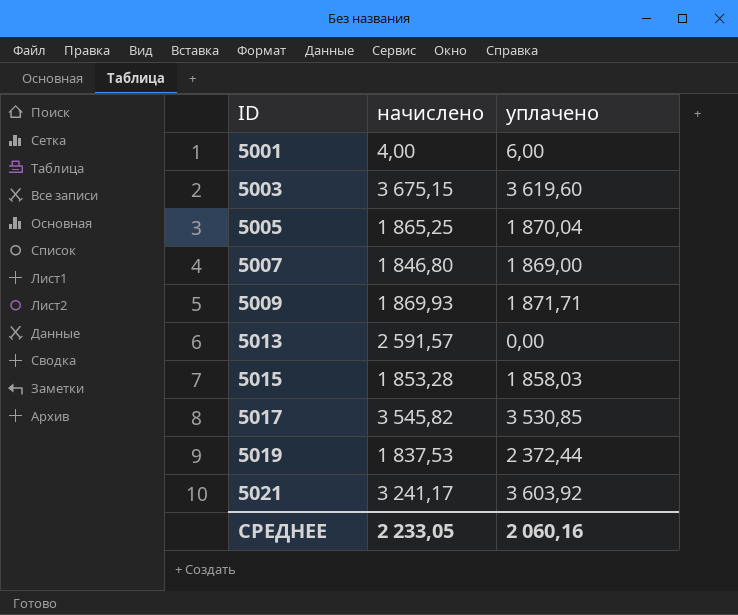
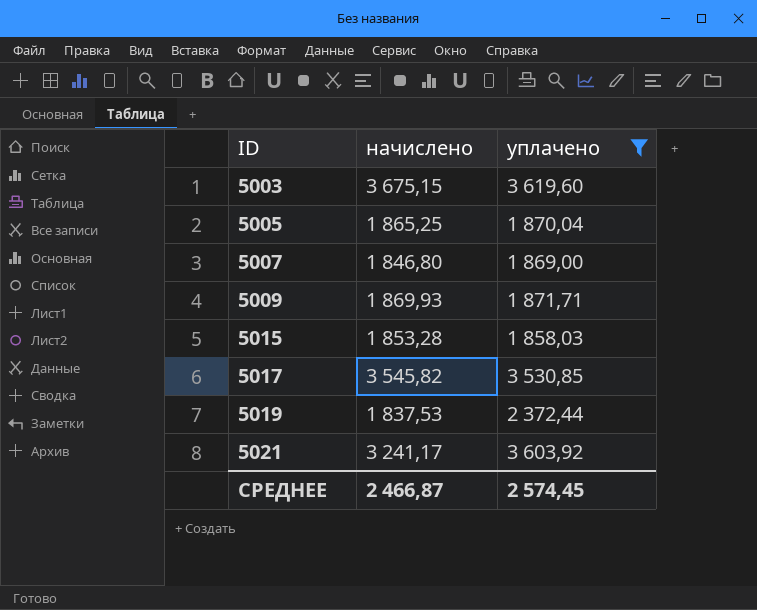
filter: none -> уплачено >= 1 858,03
СРЕДНЕЕ | начислено: 2 233,05 -> 2 466,87
СРЕДНЕЕ | уплачено: 2 060,16 -> 2 574,45

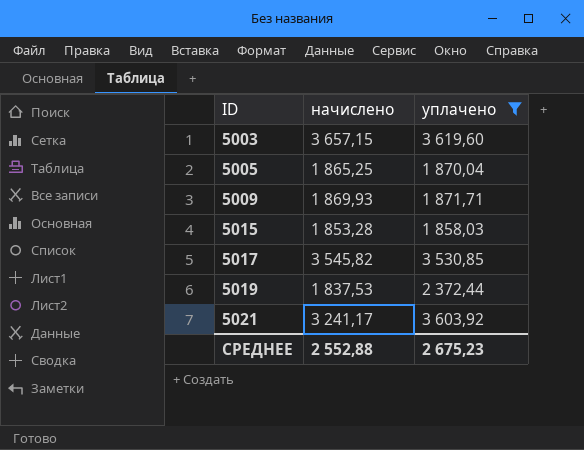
row 5007: 1 846,80 | 1 869,00 -> none
5003 | начислено: 3 675,15 -> 3 657,15
СРЕДНЕЕ | начислено: 2 466,87 -> 2 552,88
СРЕДНЕЕ | уплачено: 2 574,45 -> 2 675,23

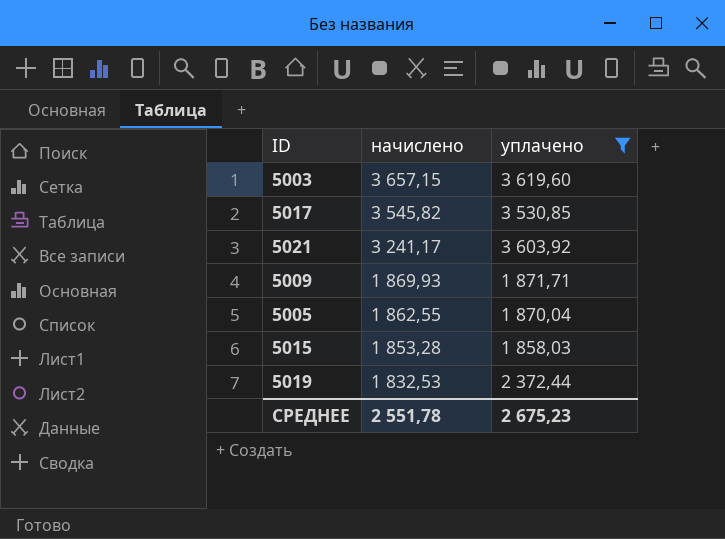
row order: ID ascending -> начислено descending
5005 | начислено: 1 865,25 -> 1 862,55
5019 | начислено: 1 837,53 -> 1 832,53
СРЕДНЕЕ | начислено: 2 552,88 -> 2 551,78

